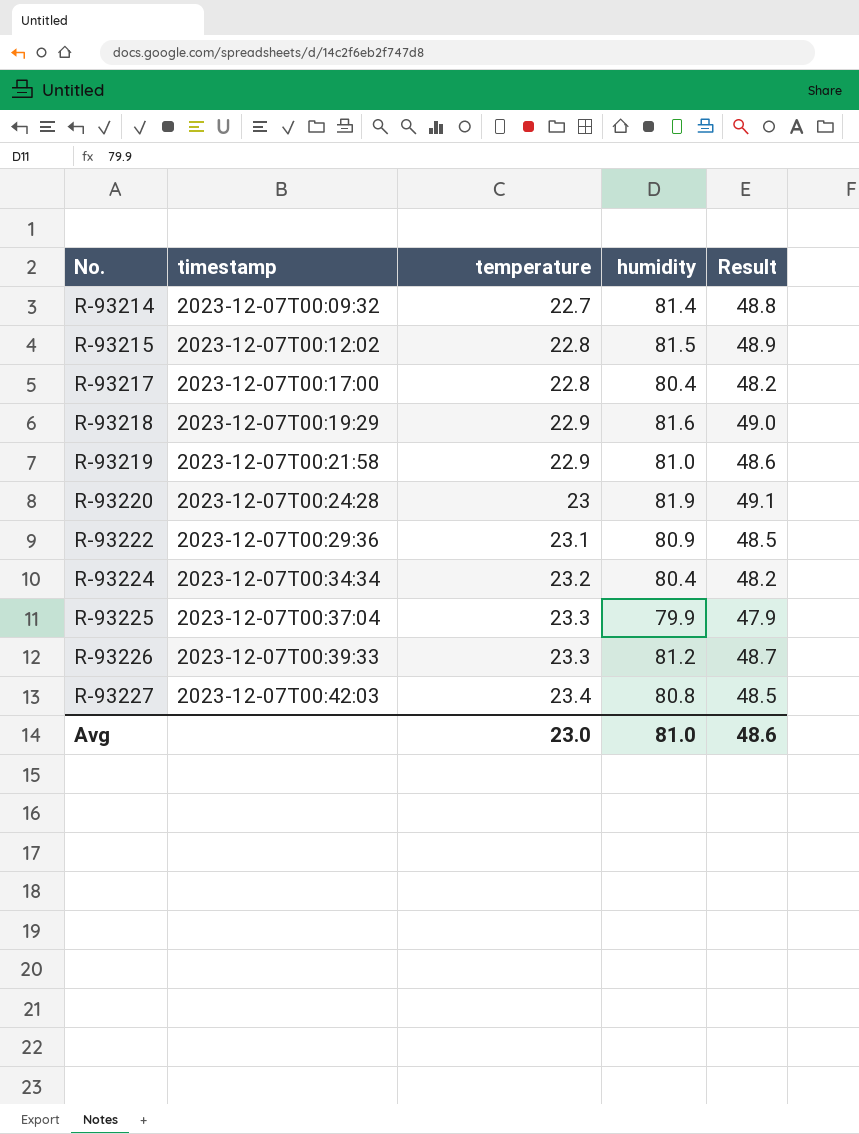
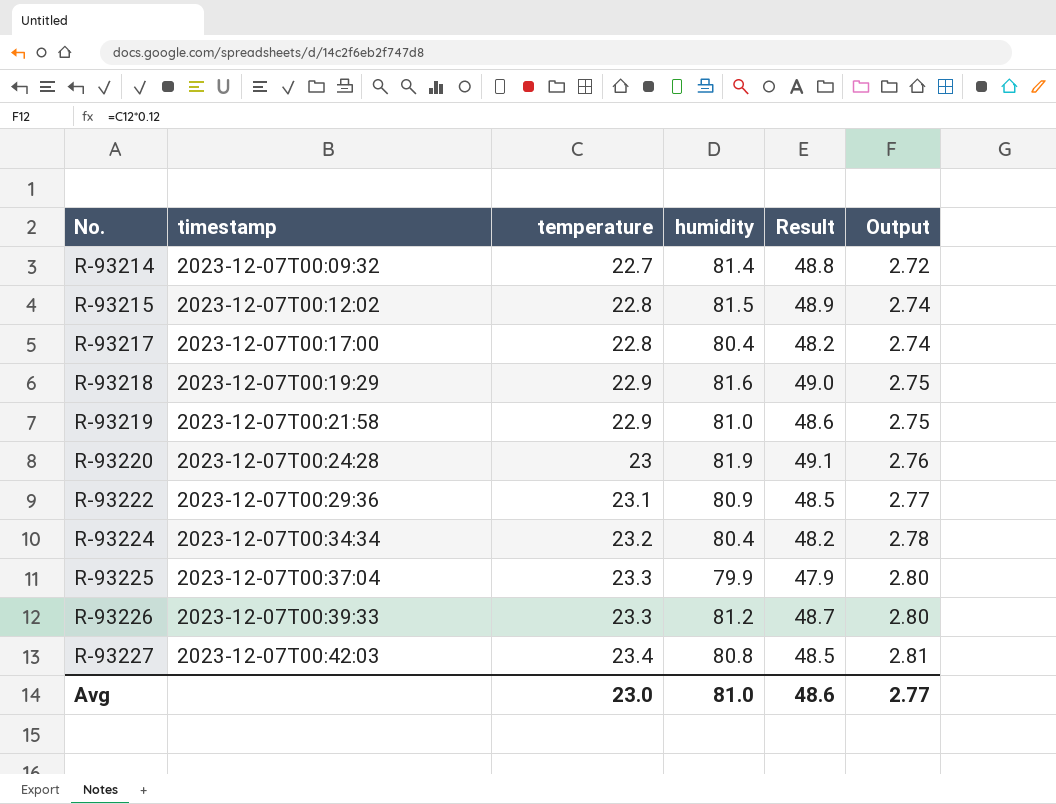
column Output | formula: none -> [temperature] * 0.12

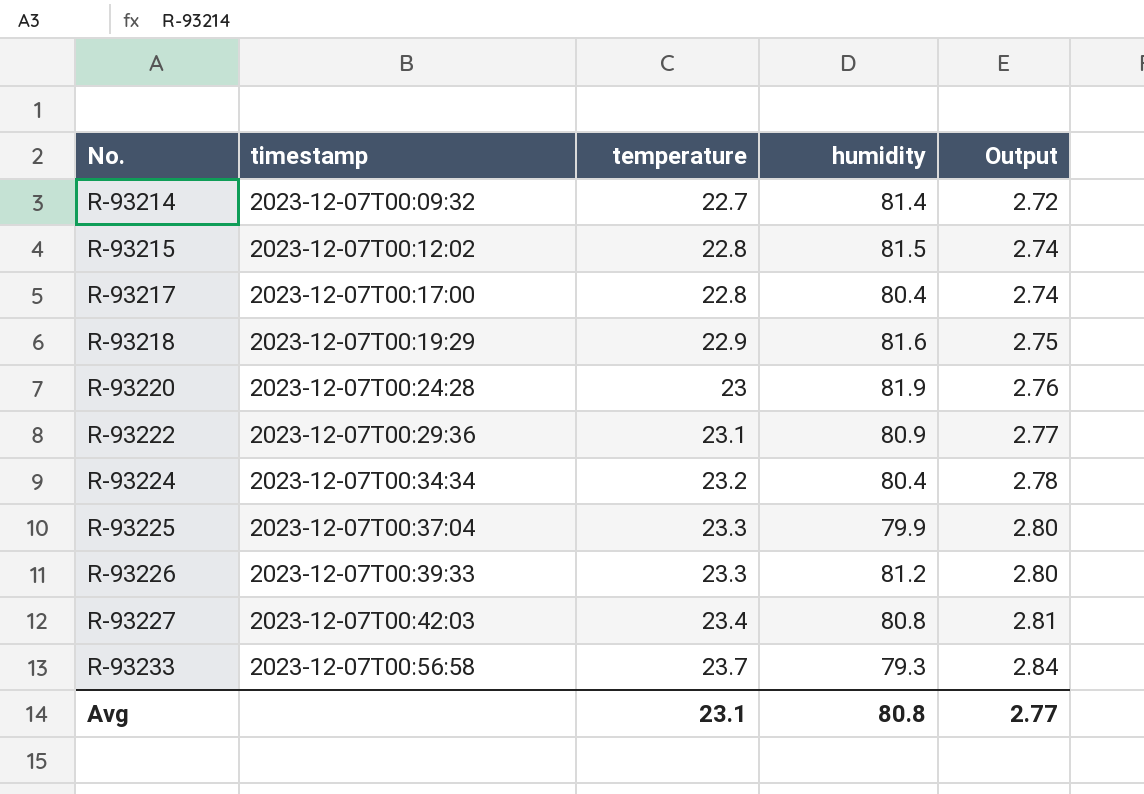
column Result | formula: [humidity] * 0.6 -> none
row R-93219: 2023-12-07T00:21:58 | 22.9 | 81.0 | 48.6 | 2.75 -> none
row R-93233: none -> 2023-12-07T00:56:58 | 23.7 | 79.3 | 2.84
Avg | temperature: 23.0 -> 23.1
Avg | humidity: 81.0 -> 80.8

